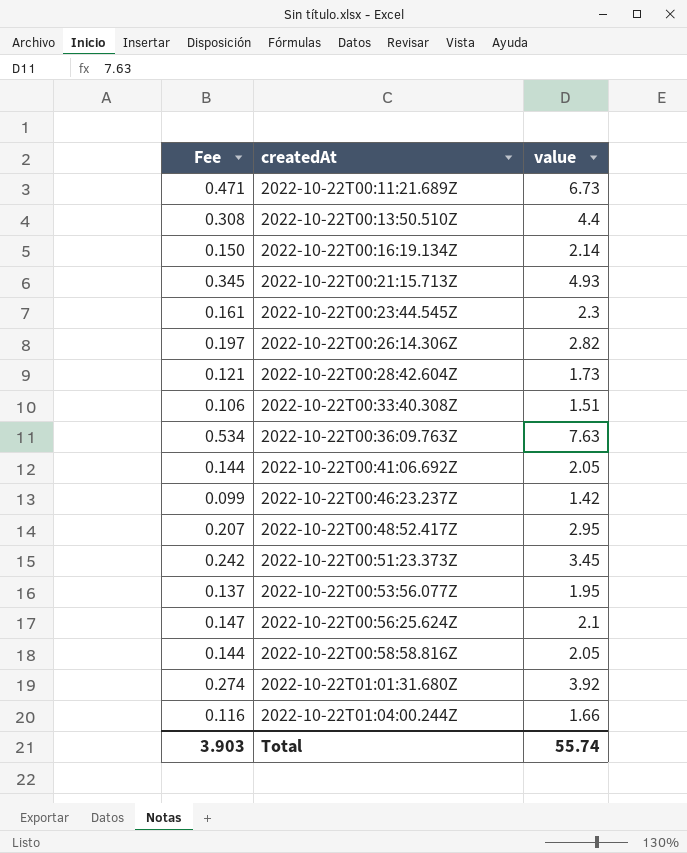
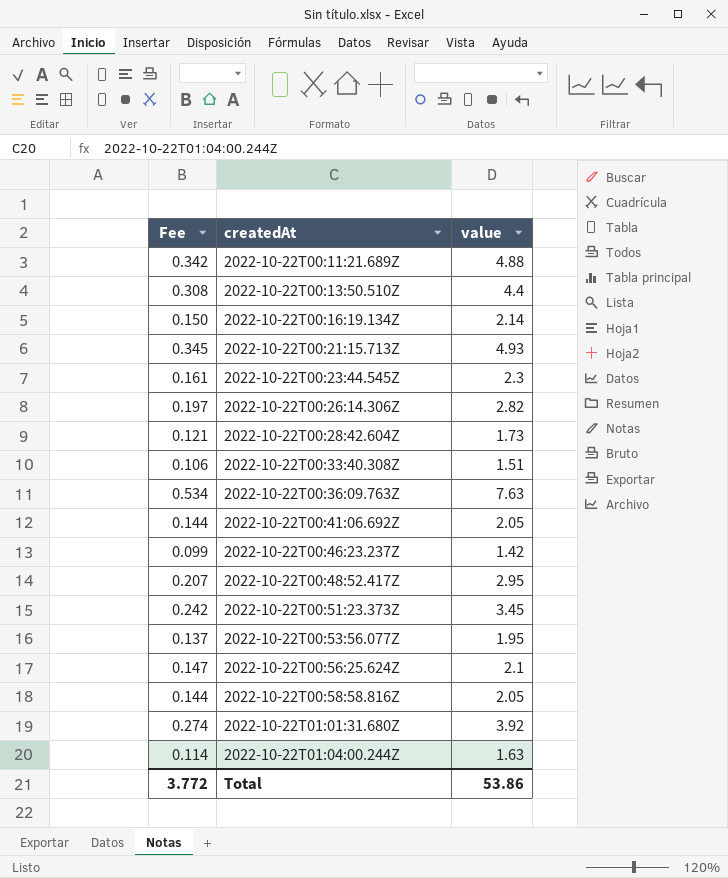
2022-10-22T00:11:21.689Z | Fee: 0.471 -> 0.342
2022-10-22T00:11:21.689Z | value: 6.73 -> 4.88
2022-10-22T01:04:00.244Z | Fee: 0.116 -> 0.114
2022-10-22T01:04:00.244Z | value: 1.66 -> 1.63
Total | Fee: 3.903 -> 3.772
Total | value: 55.74 -> 53.86

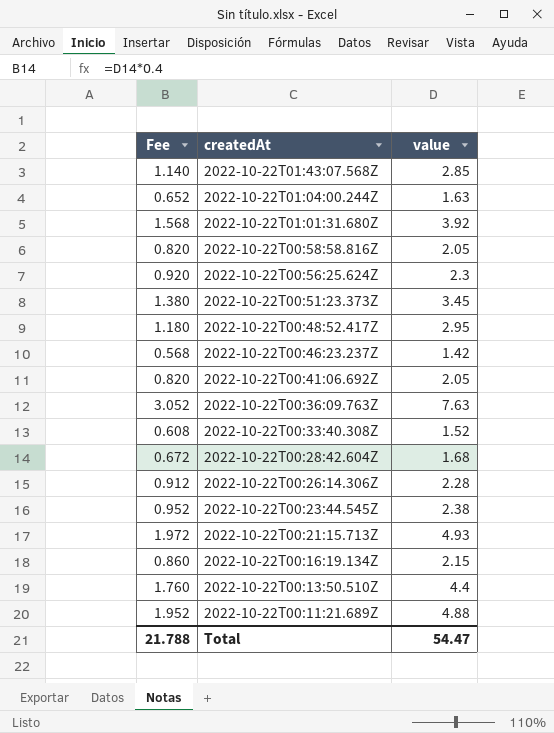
row order: createdAt ascending -> createdAt descending
column Fee | formula: [value] * 0.07 -> [value] * 0.4
row 2022-10-22T00:53:56.077Z: 0.137 | 1.95 -> none
row 2022-10-22T01:43:07.568Z: none -> 1.140 | 2.85
2022-10-22T00:56:25.624Z | value: 2.1 -> 2.3
2022-10-22T00:33:40.308Z | value: 1.51 -> 1.52
2022-10-22T00:28:42.604Z | value: 1.73 -> 1.68
2022-10-22T00:26:14.306Z | value: 2.82 -> 2.28
2022-10-22T00:23:44.545Z | value: 2.3 -> 2.38
2022-10-22T00:16:19.134Z | value: 2.14 -> 2.15
Total | Fee: 3.772 -> 21.788
Total | value: 53.86 -> 54.47

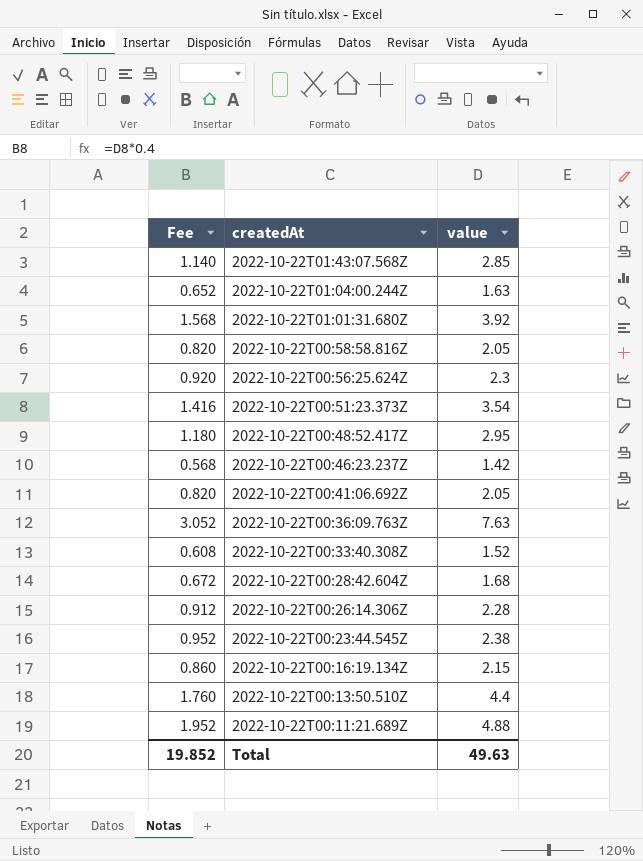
row 2022-10-22T00:21:15.713Z: 1.972 | 4.93 -> none
2022-10-22T00:51:23.373Z | Fee: 1.380 -> 1.416
2022-10-22T00:51:23.373Z | value: 3.45 -> 3.54
Total | Fee: 21.788 -> 19.852
Total | value: 54.47 -> 49.63

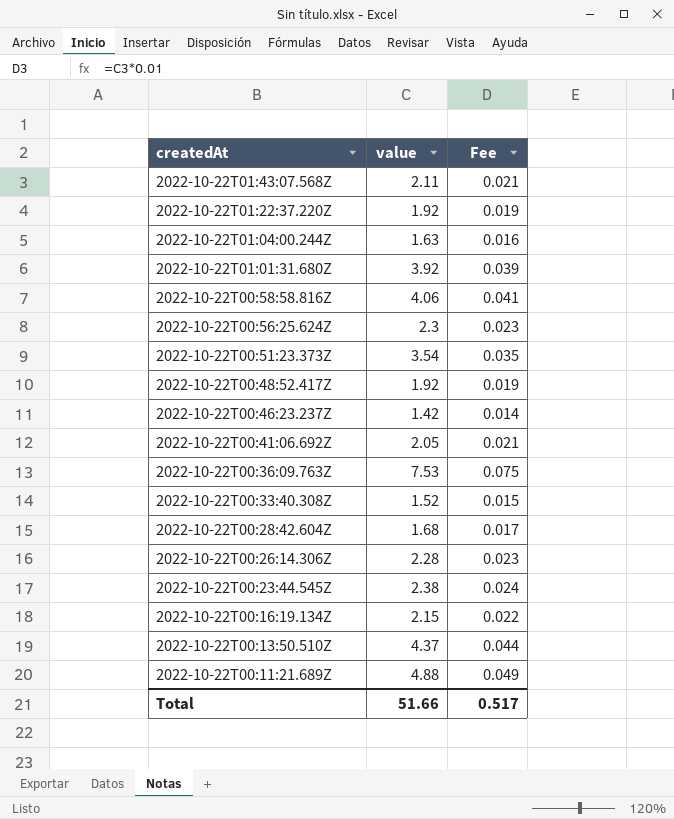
column Fee | formula: [value] * 0.4 -> [value] * 0.01
column Fee | position: 1 -> 3
2022-10-22T01:43:07.568Z | value: 2.85 -> 2.11
row 2022-10-22T01:22:37.220Z: none -> 1.92 | 0.019
2022-10-22T00:58:58.816Z | value: 2.05 -> 4.06
2022-10-22T00:48:52.417Z | value: 2.95 -> 1.92
2022-10-22T00:36:09.763Z | value: 7.63 -> 7.53
2022-10-22T00:13:50.510Z | value: 4.4 -> 4.37
Total | value: 49.63 -> 51.66
Total | Fee: 19.852 -> 0.517

